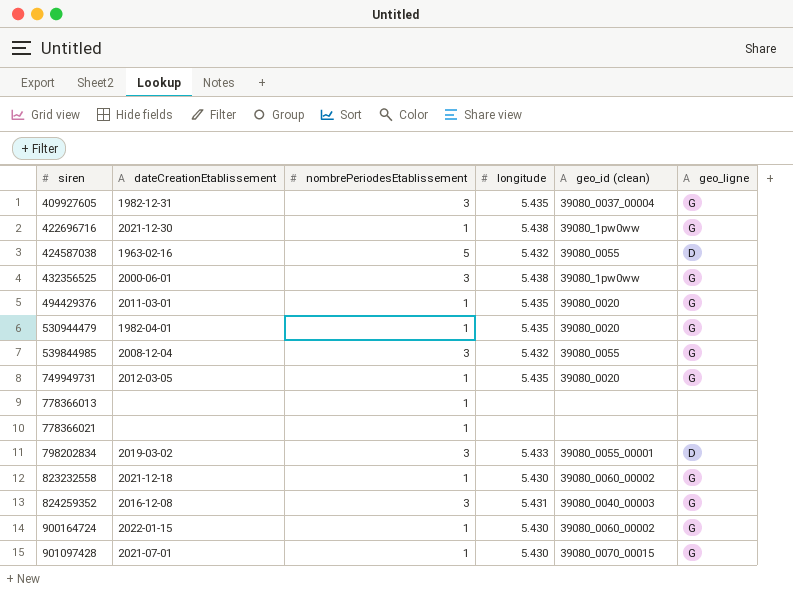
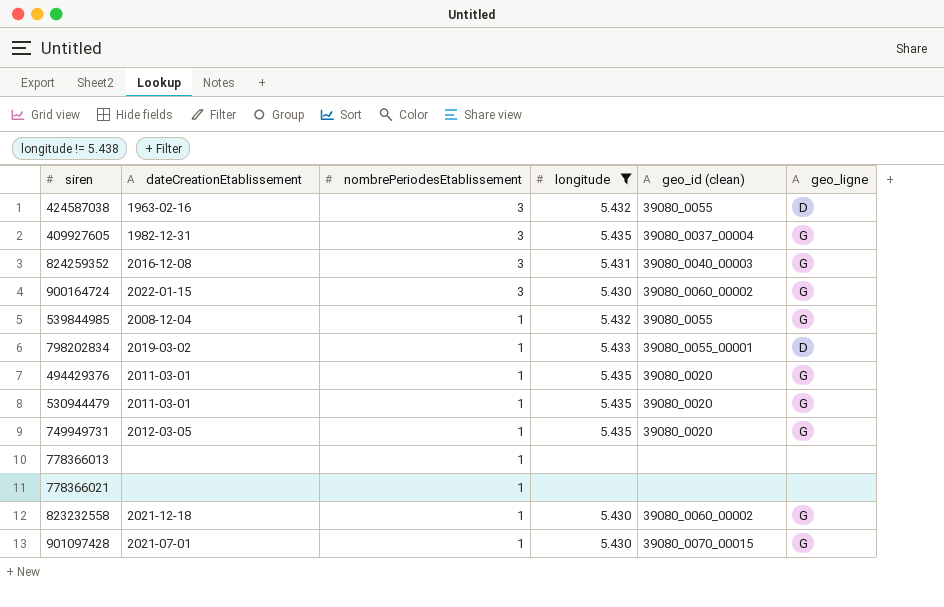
filter: none -> longitude != 5.438
row order: siren ascending -> nombrePeriodesEtablissement descending
424587038 | nombrePeriodesEtablissement: 5 -> 3
900164724 | nombrePeriodesEtablissement: 1 -> 3
539844985 | nombrePeriodesEtablissement: 3 -> 1
798202834 | nombrePeriodesEtablissement: 3 -> 1
530944479 | dateCreationEtablissement: 1982-04-01 -> 2011-03-01

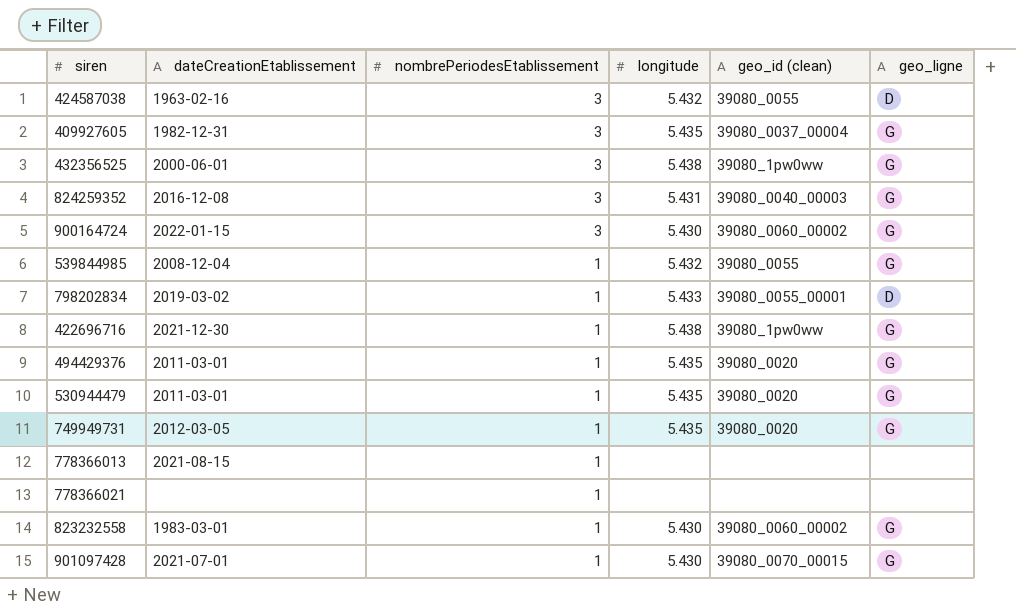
filter: longitude != 5.438 -> none
778366013 | dateCreationEtablissement: none -> 2021-08-15
823232558 | dateCreationEtablissement: 2021-12-18 -> 1983-03-01

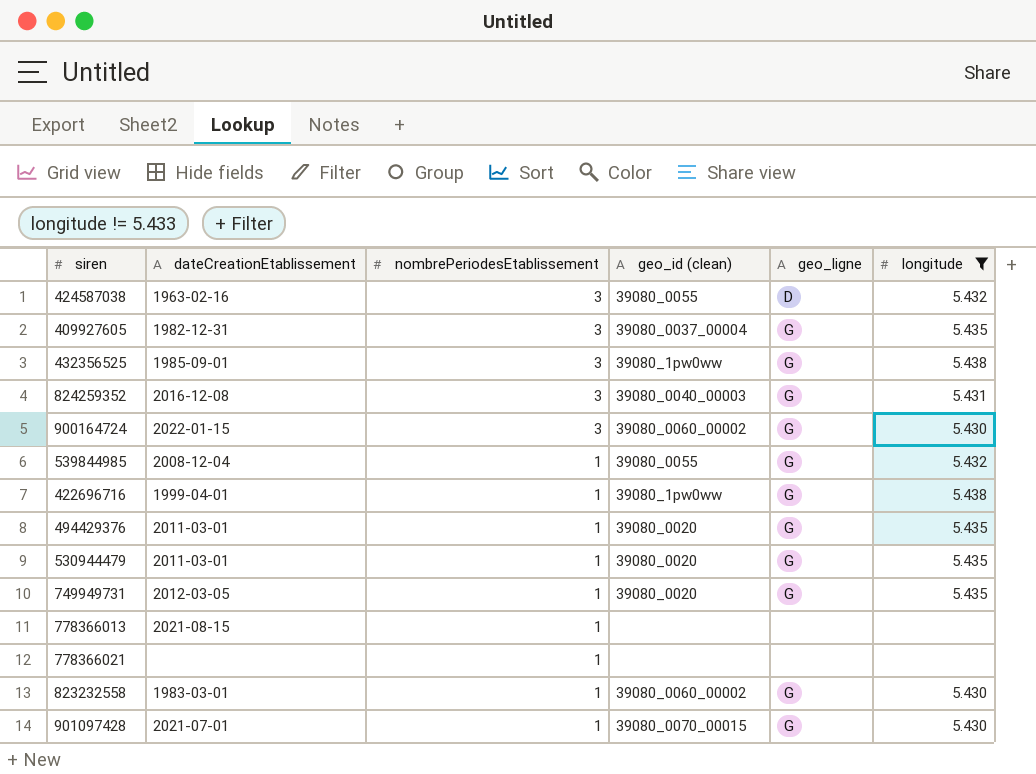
filter: none -> longitude != 5.433
column longitude | position: 4 -> 6
432356525 | dateCreationEtablissement: 2000-06-01 -> 1985-09-01
422696716 | dateCreationEtablissement: 2021-12-30 -> 1999-04-01

